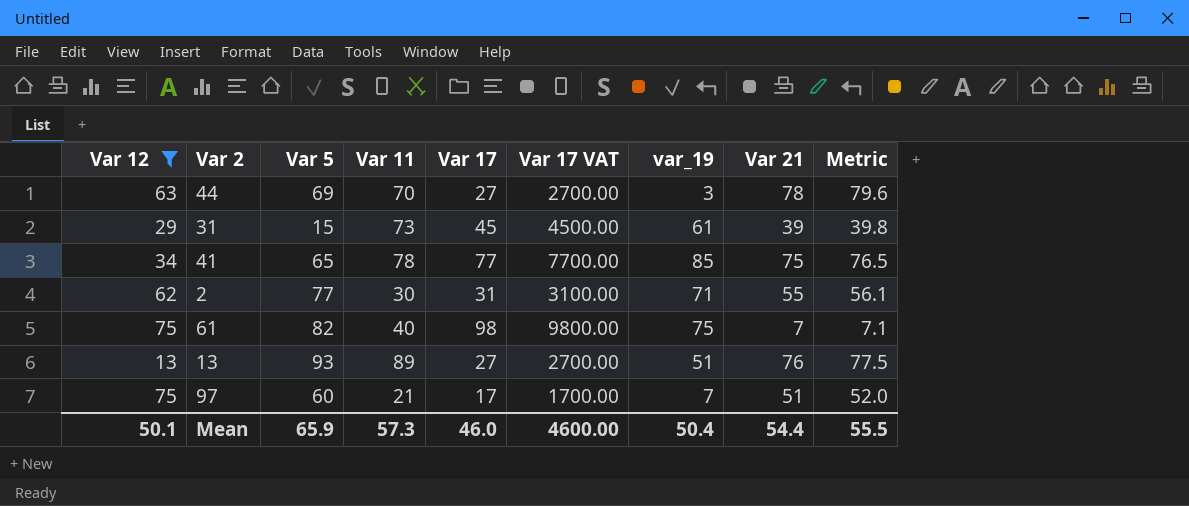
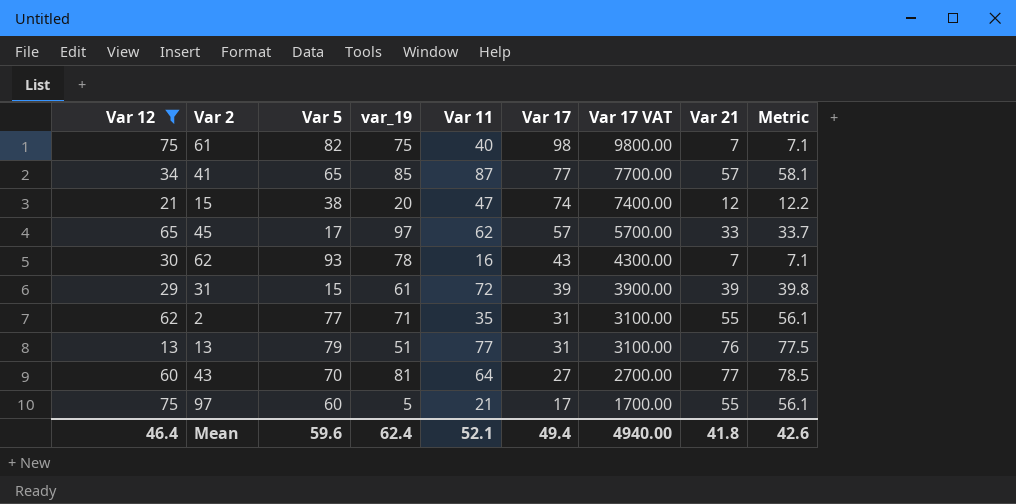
row order: none -> Var 17 descending
column var_19 | position: 7 -> 4
row 44: 63 | 69 | 70 | 27 | 2700.00 | 3 | 78 | 79.6 -> none
41 | Var 11: 78 -> 87
41 | Var 21: 75 -> 57
41 | Metric: 76.5 -> 58.1
row 15: none -> 21 | 38 | 20 | 47 | 74 | 7400.00 | 12 | 12.2
row 45: none -> 65 | 17 | 97 | 62 | 57 | 5700.00 | 33 | 33.7
row 62: none -> 30 | 93 | 78 | 16 | 43 | 4300.00 | 7 | 7.1
31 | Var 11: 73 -> 72
31 | Var 17: 45 -> 39
31 | Var 17 VAT: 4500.00 -> 3900.00
2 | Var 11: 30 -> 35
13 | Var 5: 93 -> 79
13 | Var 11: 89 -> 77
13 | Var 17: 27 -> 31
13 | Var 17 VAT: 2700.00 -> 3100.00
row 43: none -> 60 | 70 | 81 | 64 | 27 | 2700.00 | 77 | 78.5
97 | var_19: 7 -> 5
97 | Var 21: 51 -> 55
97 | Metric: 52.0 -> 56.1
Mean | Var 12: 50.1 -> 46.4
Mean | Var 5: 65.9 -> 59.6
Mean | var_19: 50.4 -> 62.4
Mean | Var 11: 57.3 -> 52.1
Mean | Var 17: 46.0 -> 49.4
Mean | Var 17 VAT: 4600.00 -> 4940.00
Mean | Var 21: 54.4 -> 41.8
Mean | Metric: 55.5 -> 42.6

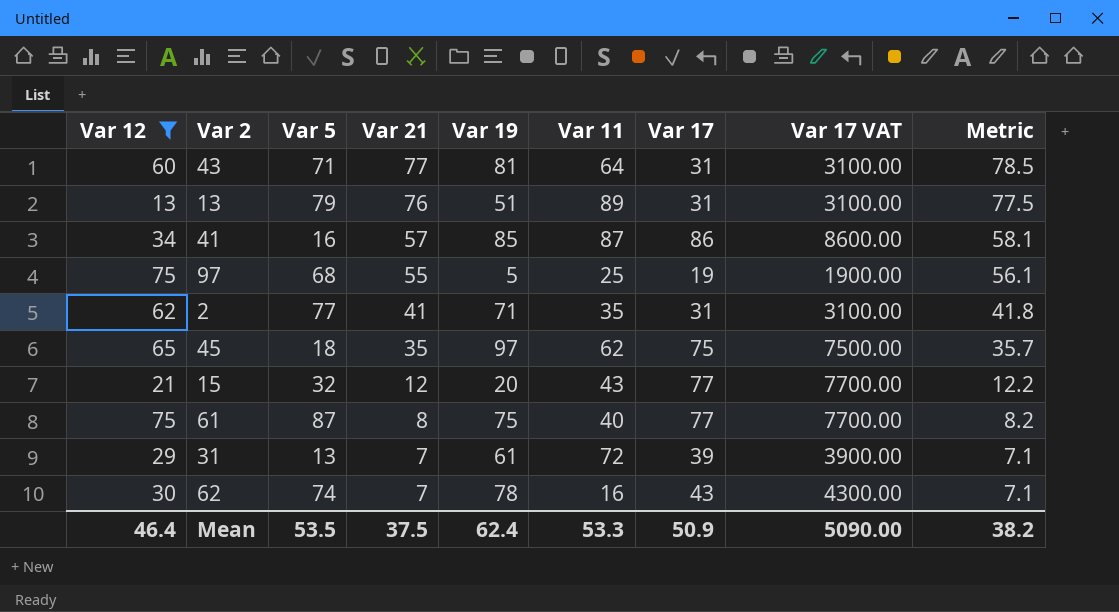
row order: Var 17 descending -> Var 21 descending
column Var 21 | position: 8 -> 4
column name: var_19 -> Var 19
43 | Var 5: 70 -> 71
43 | Var 17: 27 -> 31
43 | Var 17 VAT: 2700.00 -> 3100.00
13 | Var 11: 77 -> 89
41 | Var 5: 65 -> 16
41 | Var 17: 77 -> 86
41 | Var 17 VAT: 7700.00 -> 8600.00
97 | Var 5: 60 -> 68
97 | Var 11: 21 -> 25
97 | Var 17: 17 -> 19
97 | Var 17 VAT: 1700.00 -> 1900.00
2 | Var 21: 55 -> 41
2 | Metric: 56.1 -> 41.8
45 | Var 5: 17 -> 18
45 | Var 21: 33 -> 35
45 | Var 17: 57 -> 75
45 | Var 17 VAT: 5700.00 -> 7500.00
45 | Metric: 33.7 -> 35.7
15 | Var 5: 38 -> 32
15 | Var 11: 47 -> 43
15 | Var 17: 74 -> 77
15 | Var 17 VAT: 7400.00 -> 7700.00
61 | Var 5: 82 -> 87
61 | Var 21: 7 -> 8
61 | Var 17: 98 -> 77
61 | Var 17 VAT: 9800.00 -> 7700.00
61 | Metric: 7.1 -> 8.2
31 | Var 5: 15 -> 13
31 | Var 21: 39 -> 7
31 | Metric: 39.8 -> 7.1
62 | Var 5: 93 -> 74
Mean | Var 5: 59.6 -> 53.5
Mean | Var 21: 41.8 -> 37.5
Mean | Var 11: 52.1 -> 53.3
Mean | Var 17: 49.4 -> 50.9
Mean | Var 17 VAT: 4940.00 -> 5090.00
Mean | Metric: 42.6 -> 38.2

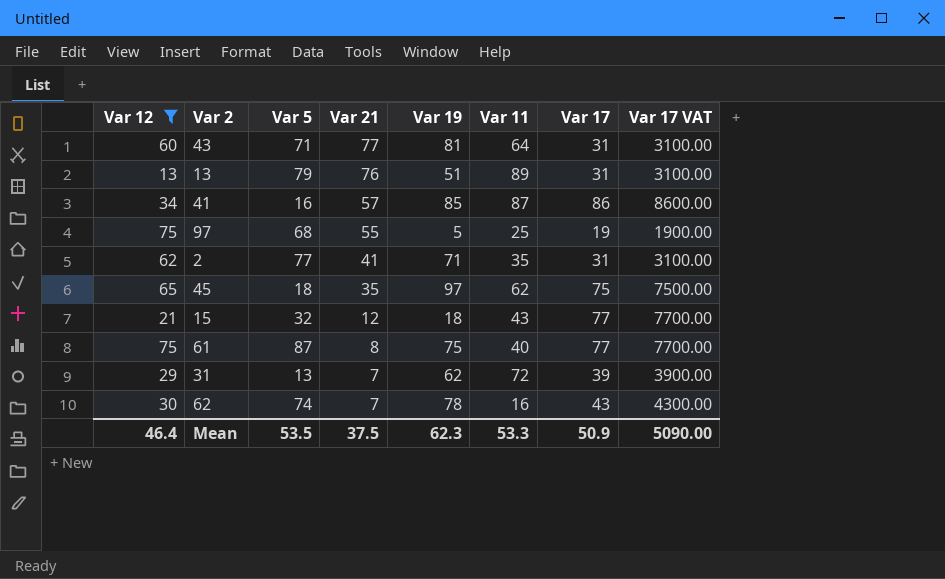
column Metric | formula: [Var 21] * 1.02 -> none
15 | Var 19: 20 -> 18
31 | Var 19: 61 -> 62
Mean | Var 19: 62.4 -> 62.3

